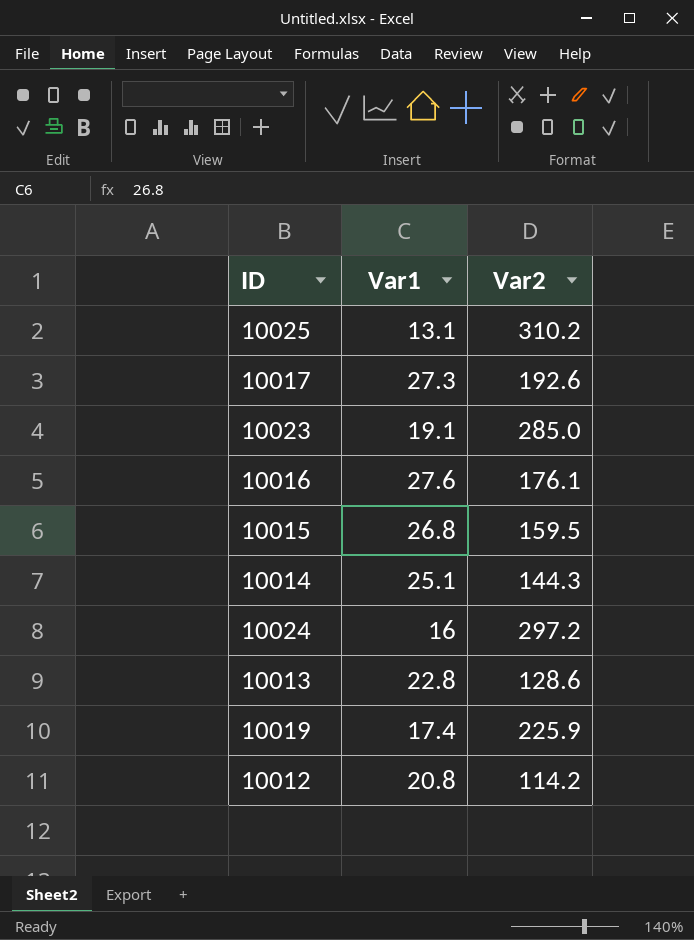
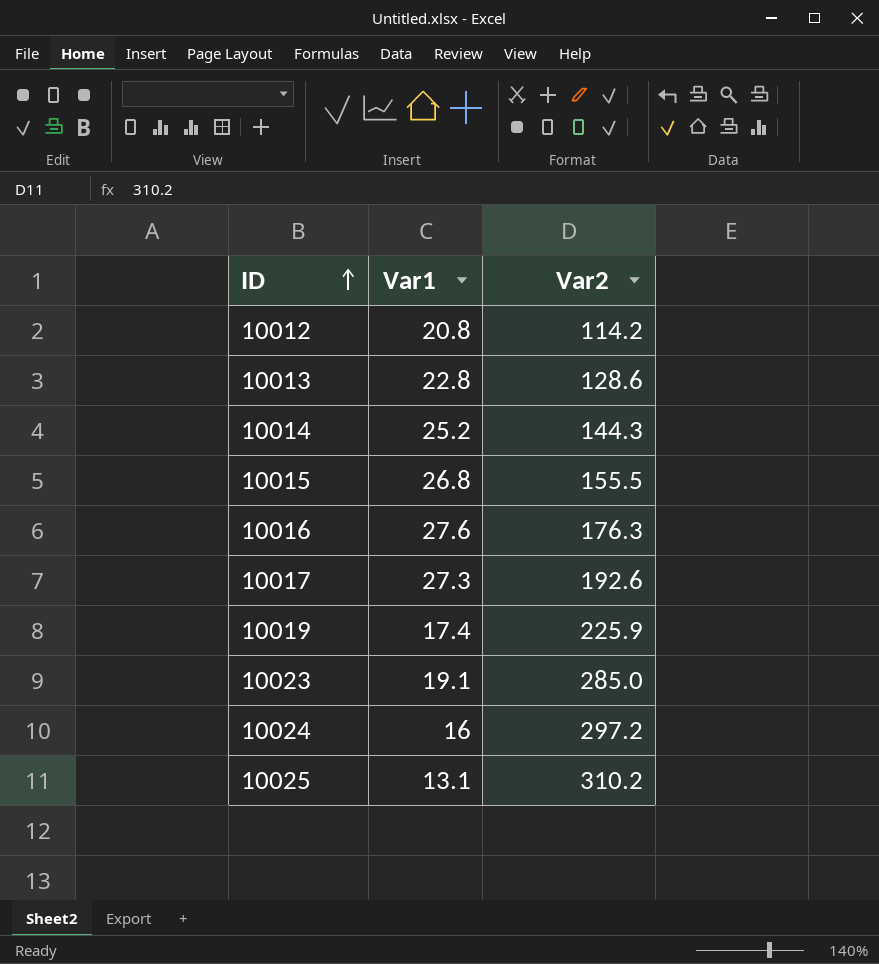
row order: none -> ID ascending
10014 | Var1: 25.1 -> 25.2
10015 | Var2: 159.5 -> 155.5
10016 | Var2: 176.1 -> 176.3

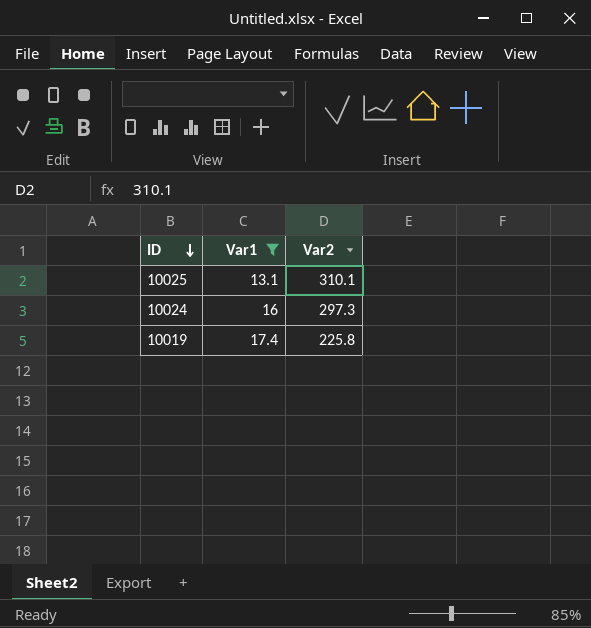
filter: none -> Var1 <= 17.4
row order: ID ascending -> ID descending
10025 | Var2: 310.2 -> 310.1
10024 | Var2: 297.2 -> 297.3
10019 | Var2: 225.9 -> 225.8

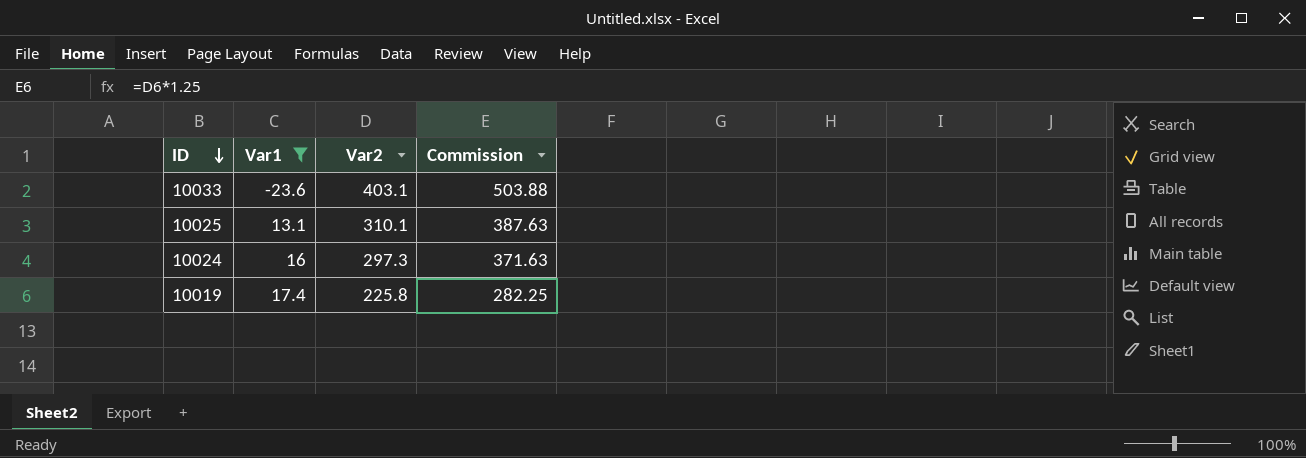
column Commission | formula: none -> [Var2] * 1.25
row 10033: none -> -23.6 | 403.1 | 503.88

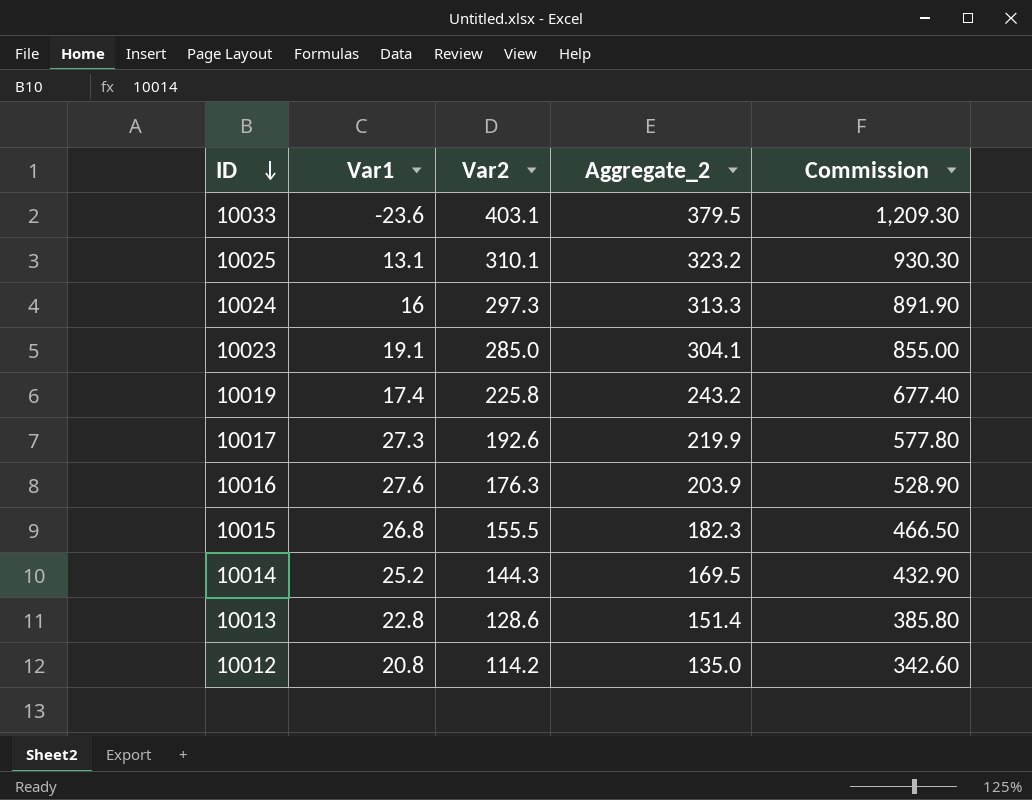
filter: Var1 <= 17.4 -> none
column Aggregate_2 | formula: none -> [Var1] + [Var2]
column Commission | formula: [Var2] * 1.25 -> [Var2] * 3

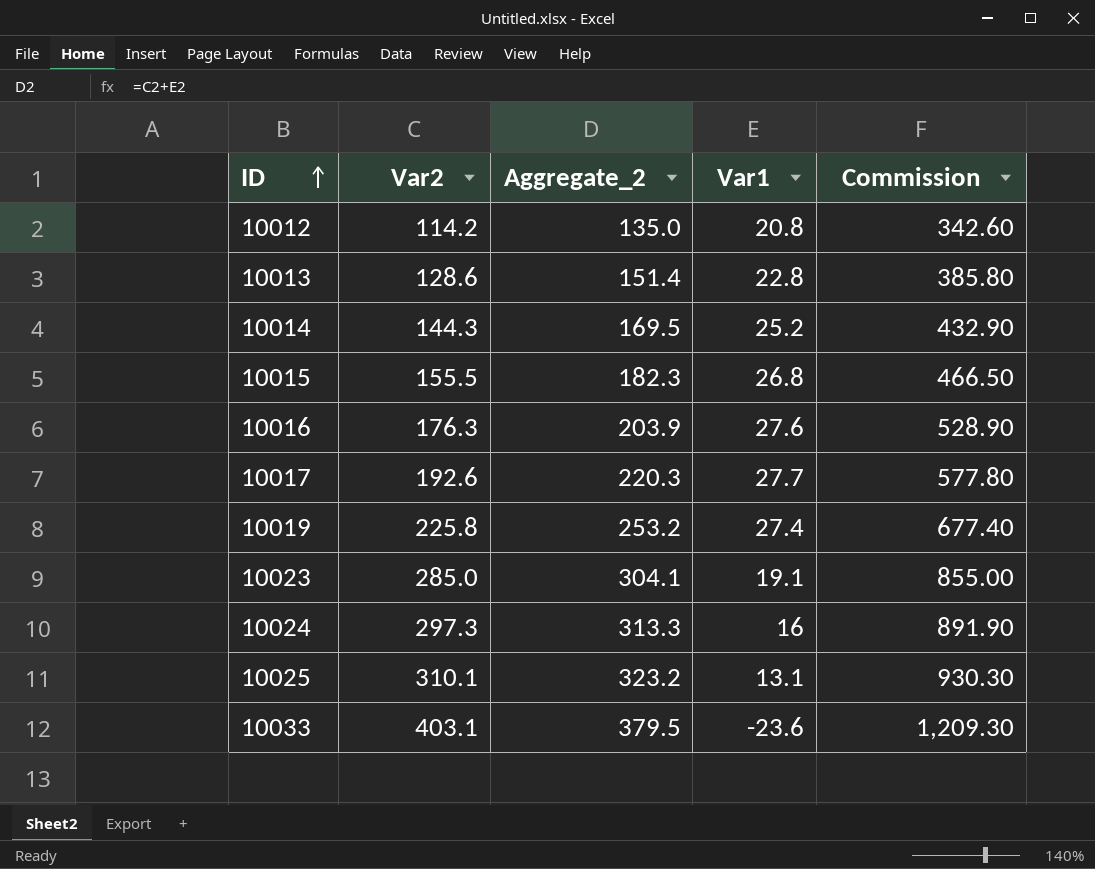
row order: ID descending -> ID ascending
column Var1 | position: 2 -> 4
10017 | Aggregate_2: 219.9 -> 220.3
10017 | Var1: 27.3 -> 27.7
10019 | Aggregate_2: 243.2 -> 253.2
10019 | Var1: 17.4 -> 27.4

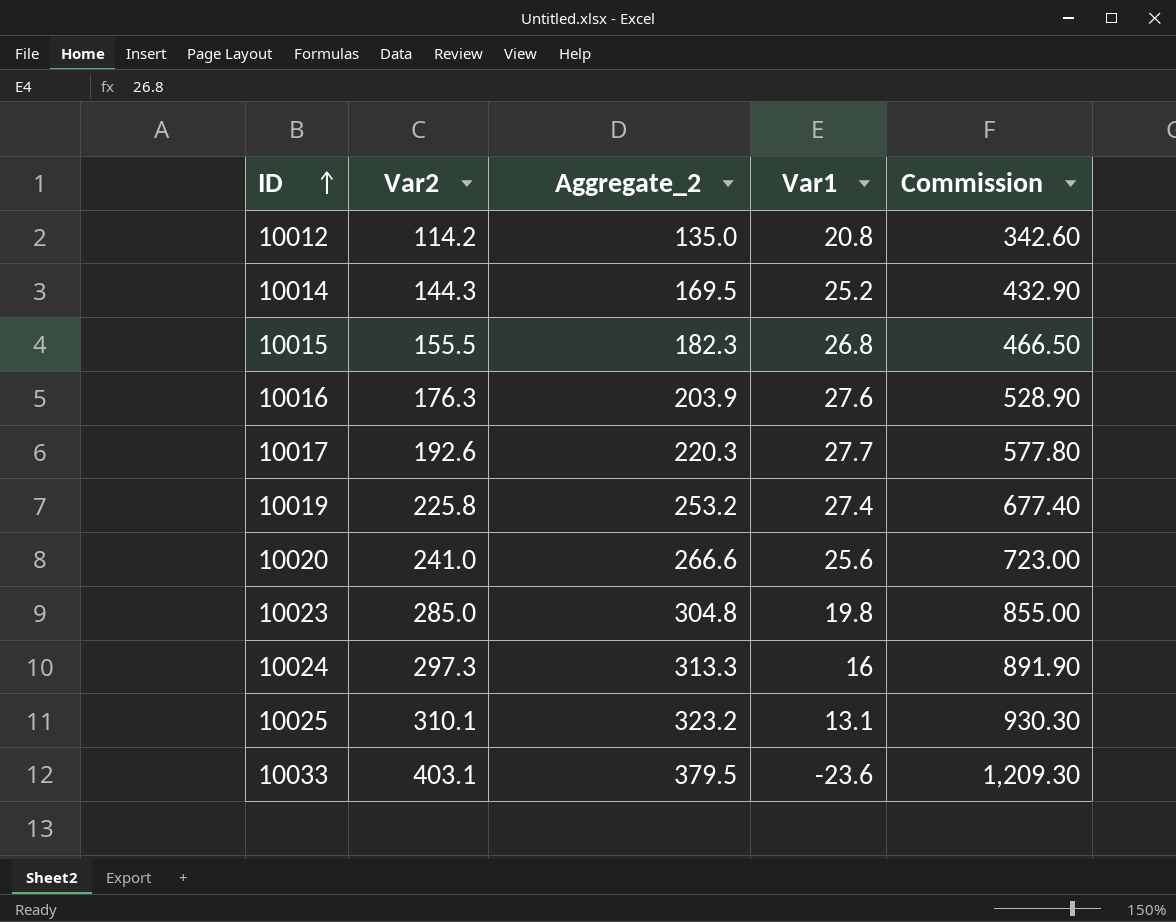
row 10013: 128.6 | 151.4 | 22.8 | 385.80 -> none
row 10020: none -> 241.0 | 266.6 | 25.6 | 723.00
10023 | Aggregate_2: 304.1 -> 304.8
10023 | Var1: 19.1 -> 19.8

